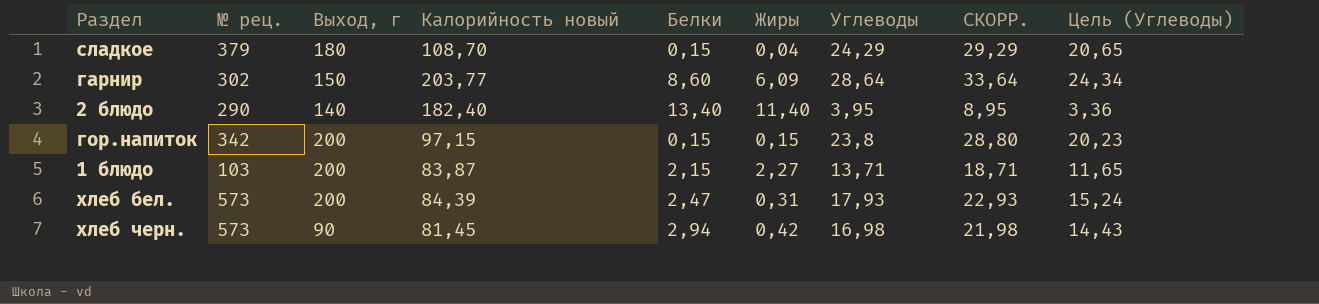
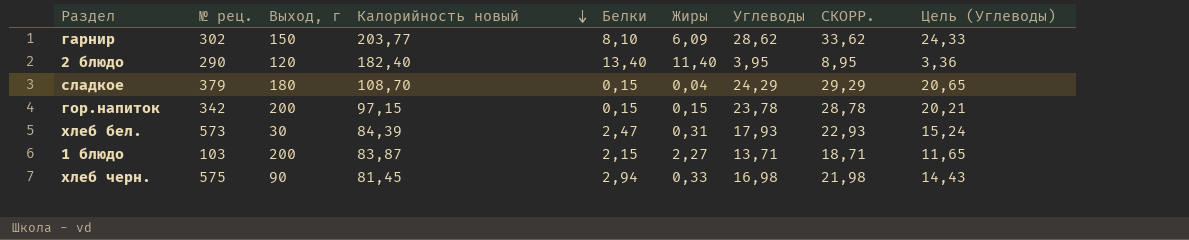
row order: none -> Калорийность новый descending
гарнир | Белки: 8,60 -> 8,10
гарнир | Углеводы: 28,64 -> 28,62
гарнир | СКОРР.: 33,64 -> 33,62
гарнир | Цель (Углеводы): 24,34 -> 24,33
2 блюдо | Выход, г: 140 -> 120
гор.напиток | Углеводы: 23,8 -> 23,78
гор.напиток | СКОРР.: 28,80 -> 28,78
гор.напиток | Цель (Углеводы): 20,23 -> 20,21
хлеб бел. | Выход, г: 200 -> 30
хлеб черн. | № рец.: 573 -> 575
хлеб черн. | Жиры: 0,42 -> 0,33

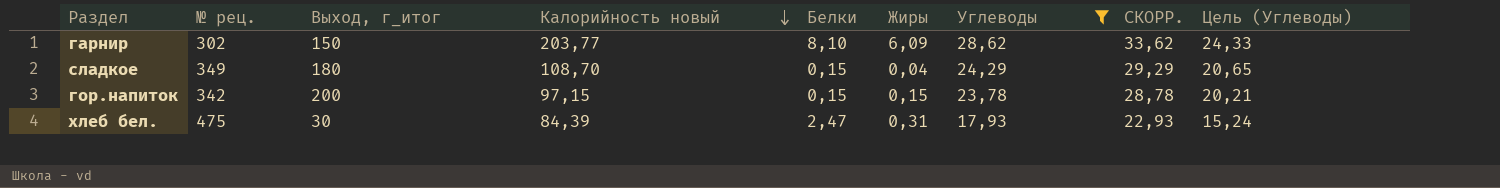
filter: none -> Углеводы >= 17,93
column name: Выход, г -> Выход, г_итог
сладкое | № рец.: 379 -> 349
хлеб бел. | № рец.: 573 -> 475

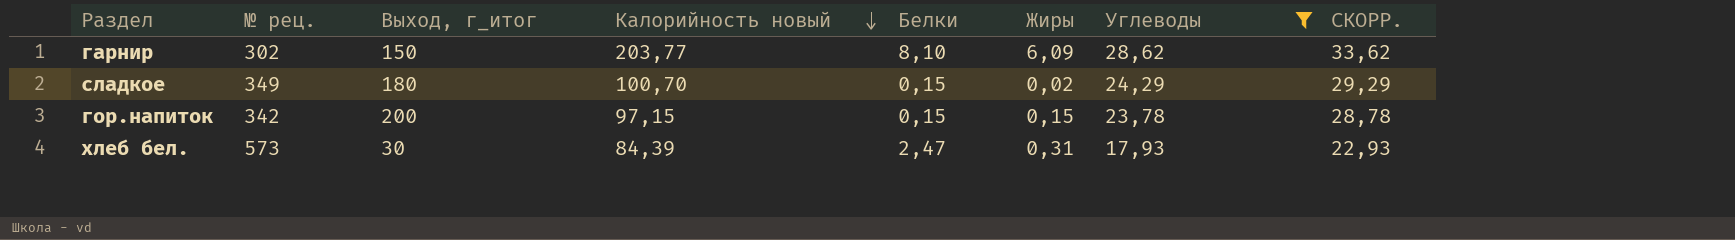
column Цель (Углеводы) | formula: [Углеводы] * 0,85 -> none
сладкое | Калорийность новый: 108,70 -> 100,70
сладкое | Жиры: 0,04 -> 0,02
хлеб бел. | № рец.: 475 -> 573

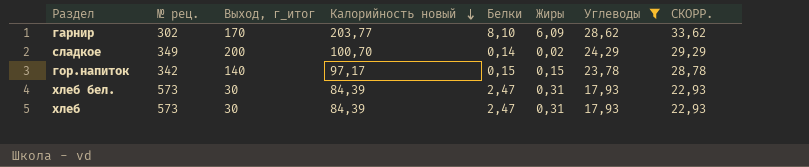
гарнир | Выход, г_итог: 150 -> 170
сладкое | Выход, г_итог: 180 -> 200
сладкое | Белки: 0,15 -> 0,14
гор.напиток | Выход, г_итог: 200 -> 140
гор.напиток | Калорийность новый: 97,15 -> 97,17
row хлеб: none -> 573 | 30 | 84,39 | 2,47 | 0,31 | 17,93 | 22,93

